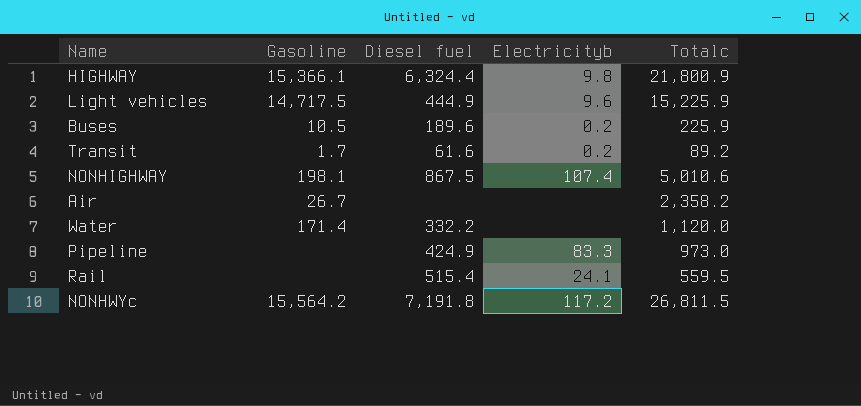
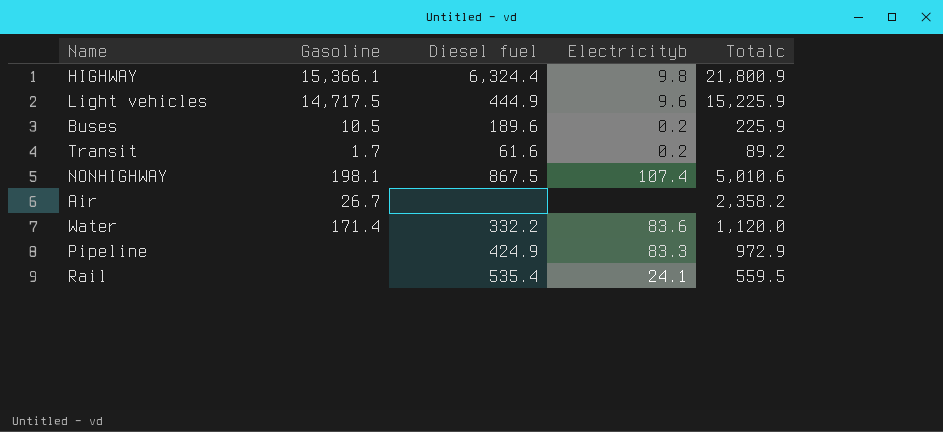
row NONHWYc: 15,564.2 | 7,191.8 | 117.2 | 26,811.5 -> none
Water | Electricityb: none -> 83.6
Pipeline | Totalc: 973.0 -> 972.9
Rail | Diesel fuel: 515.4 -> 535.4

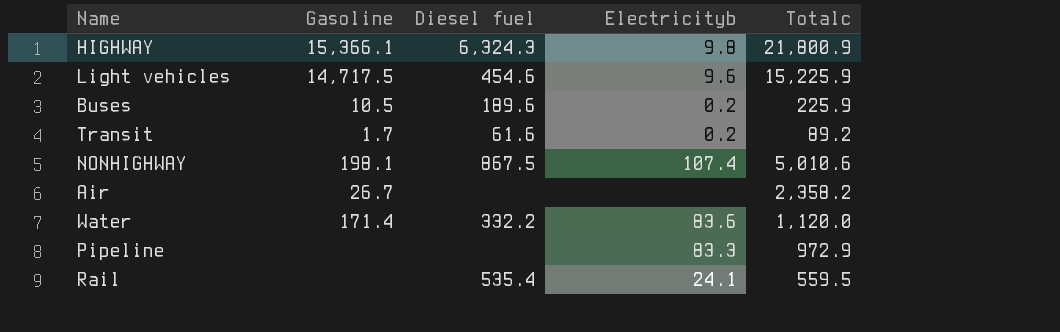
HIGHWAY | Diesel fuel: 6,324.4 -> 6,324.3
Light vehicles | Diesel fuel: 444.9 -> 454.6
Pipeline | Diesel fuel: 424.9 -> none

